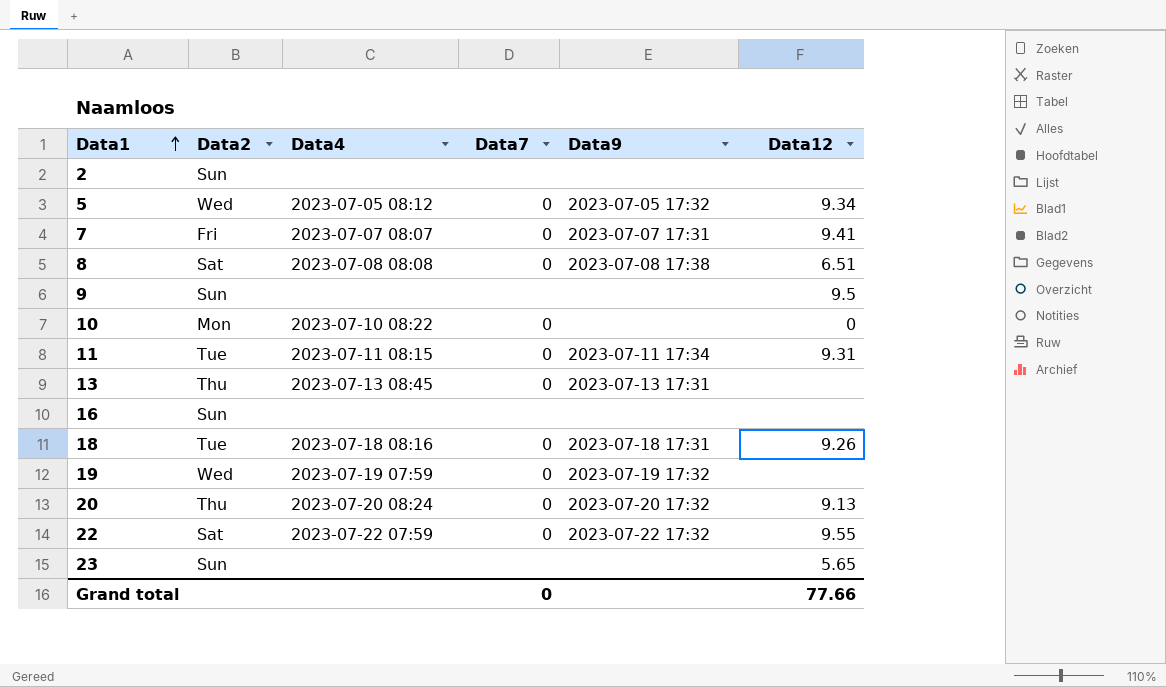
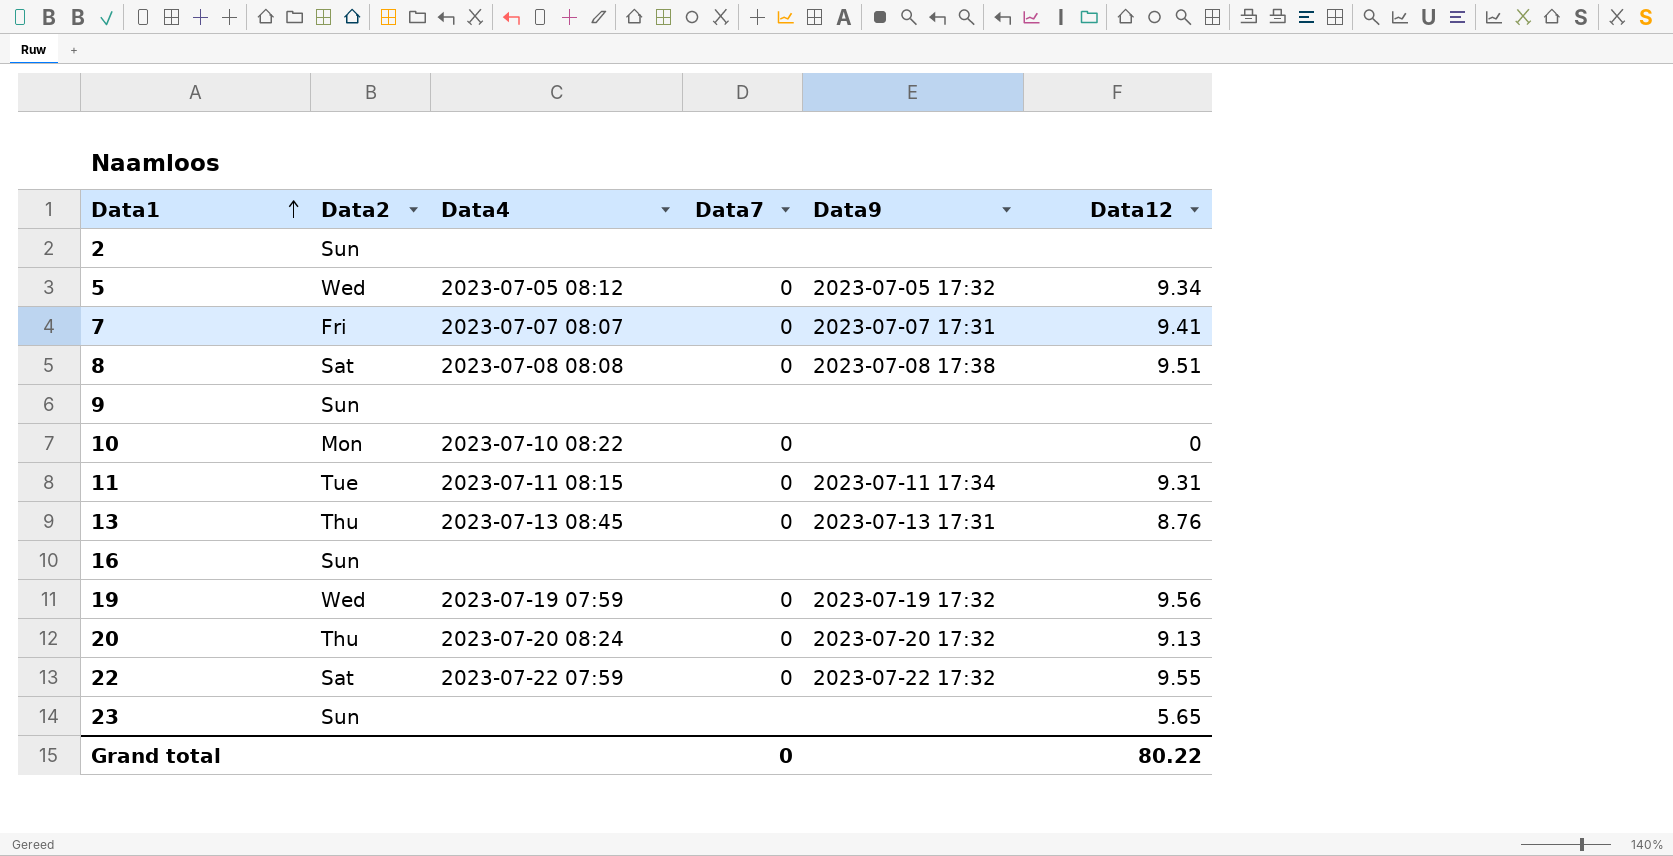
row 18: Tue | 2023-07-18 08:16 | 0 | 2023-07-18 17:31 | 9.26 -> none
8 | Data12: 6.51 -> 9.51
9 | Data12: 9.5 -> none
13 | Data12: none -> 8.76
19 | Data12: none -> 9.56
Grand total | Data12: 77.66 -> 80.22

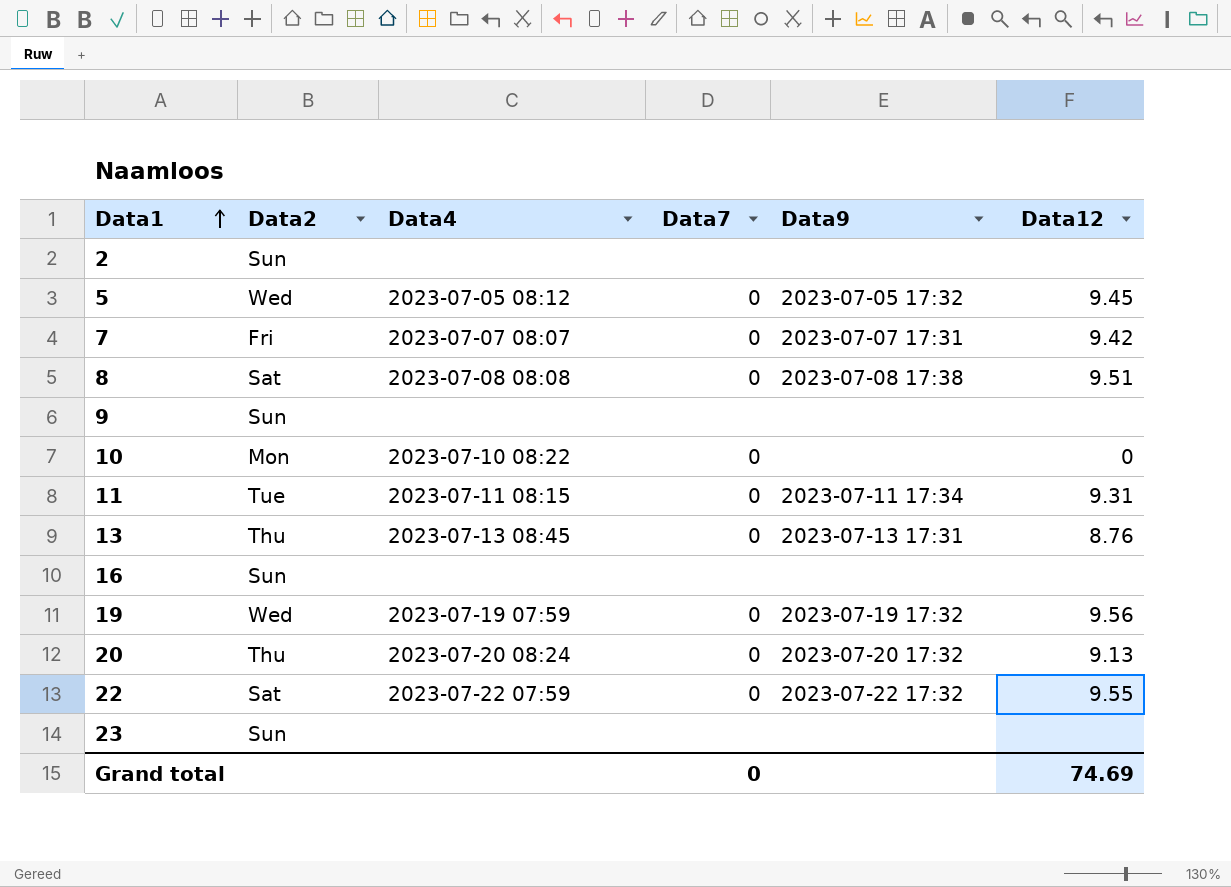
5 | Data12: 9.34 -> 9.45
7 | Data12: 9.41 -> 9.42
23 | Data12: 5.65 -> none
Grand total | Data12: 80.22 -> 74.69

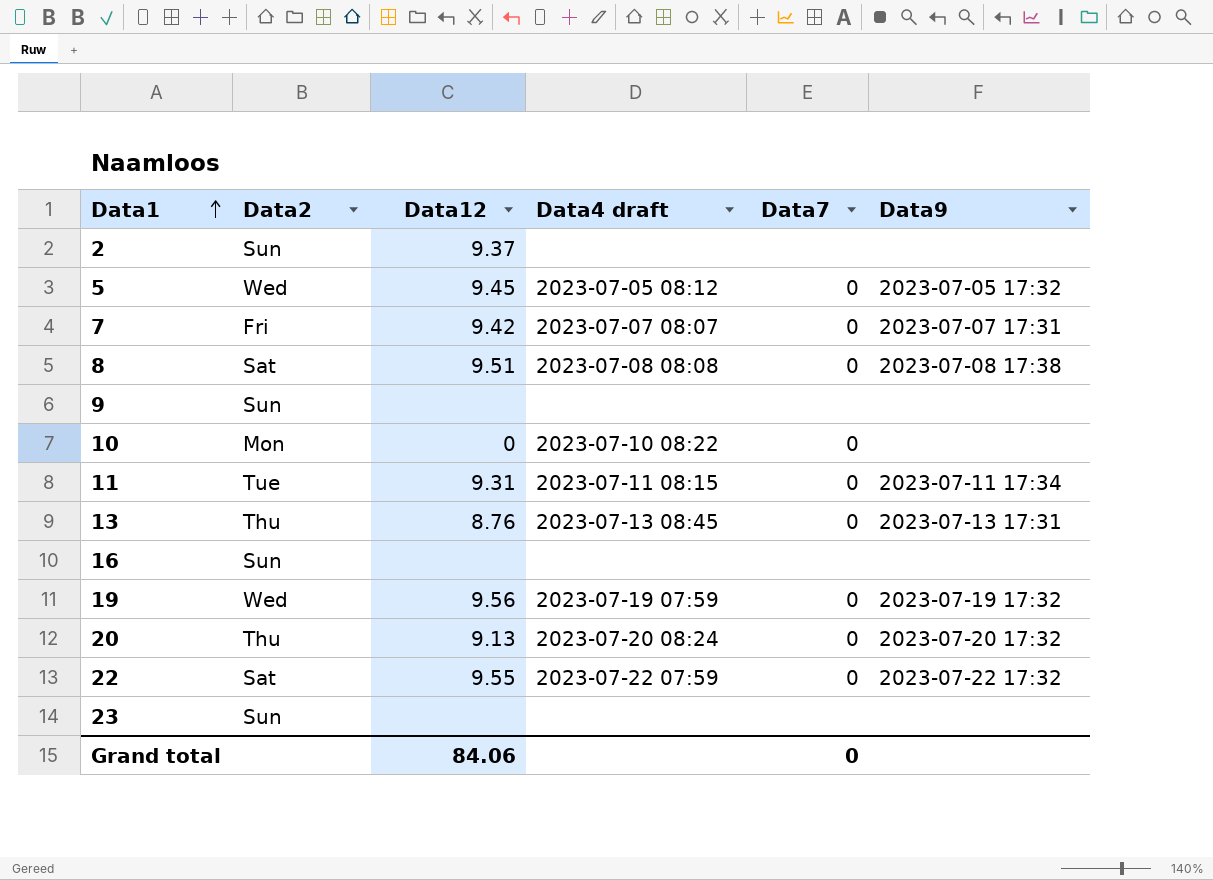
column Data12 | position: 6 -> 3
column name: Data4 -> Data4 draft
2 | Data12: none -> 9.37
Grand total | Data12: 74.69 -> 84.06

